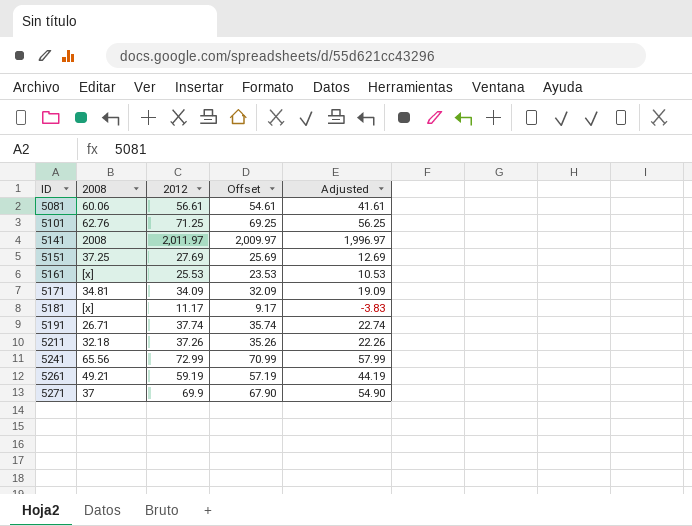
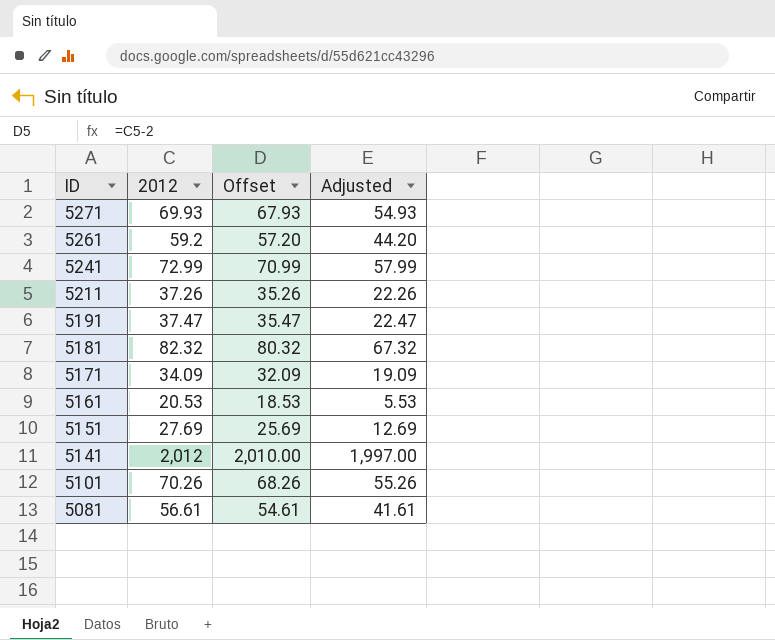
row order: ID ascending -> ID descending
column 2008 | position: 2 -> none
5271 | 2012: 69.9 -> 69.93
5271 | Offset: 67.90 -> 67.93
5271 | Adjusted: 54.90 -> 54.93
5261 | 2012: 59.19 -> 59.2
5261 | Offset: 57.19 -> 57.20
5261 | Adjusted: 44.19 -> 44.20
5191 | 2012: 37.74 -> 37.47
5191 | Offset: 35.74 -> 35.47
5191 | Adjusted: 22.74 -> 22.47
5181 | 2012: 11.17 -> 82.32
5181 | Offset: 9.17 -> 80.32
5181 | Adjusted: -3.83 -> 67.32
5161 | 2012: 25.53 -> 20.53
5161 | Offset: 23.53 -> 18.53
5161 | Adjusted: 10.53 -> 5.53
5141 | 2012: 2,011.97 -> 2,012
5141 | Offset: 2,009.97 -> 2,010.00
5141 | Adjusted: 1,996.97 -> 1,997.00
5101 | 2012: 71.25 -> 70.26
5101 | Offset: 69.25 -> 68.26
5101 | Adjusted: 56.25 -> 55.26

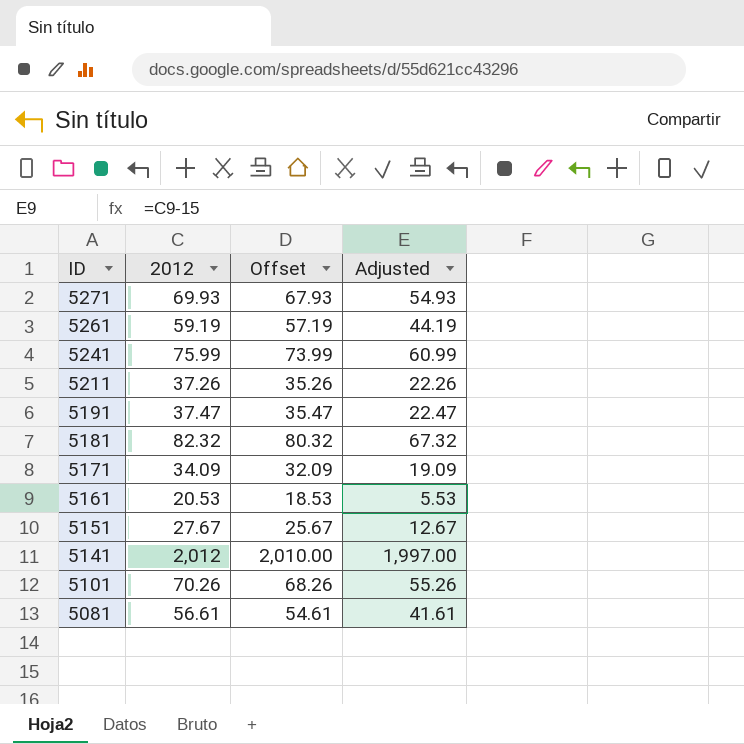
5261 | 2012: 59.2 -> 59.19
5261 | Offset: 57.20 -> 57.19
5261 | Adjusted: 44.20 -> 44.19
5241 | 2012: 72.99 -> 75.99
5241 | Offset: 70.99 -> 73.99
5241 | Adjusted: 57.99 -> 60.99
5151 | 2012: 27.69 -> 27.67
5151 | Offset: 25.69 -> 25.67
5151 | Adjusted: 12.69 -> 12.67

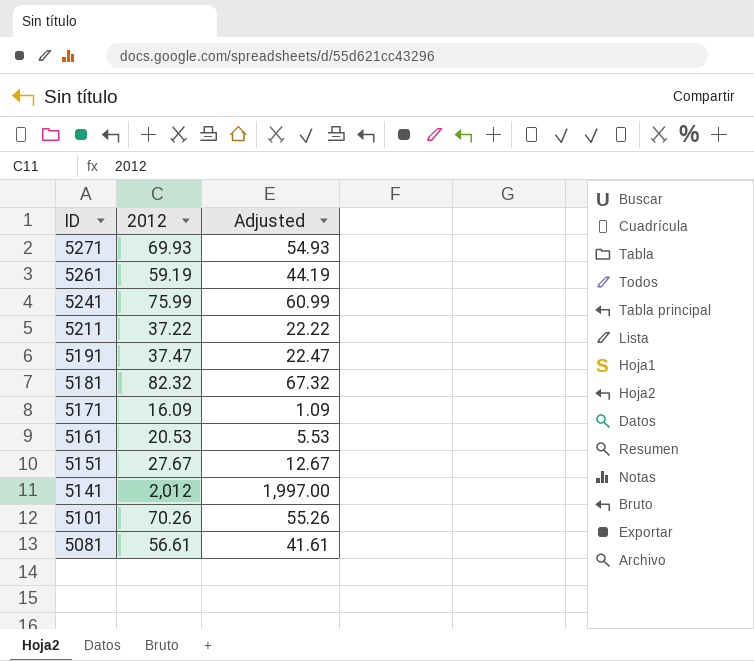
column Offset | formula: [2012] - 2 -> none
5211 | 2012: 37.26 -> 37.22
5211 | Adjusted: 22.26 -> 22.22
5171 | 2012: 34.09 -> 16.09
5171 | Adjusted: 19.09 -> 1.09

